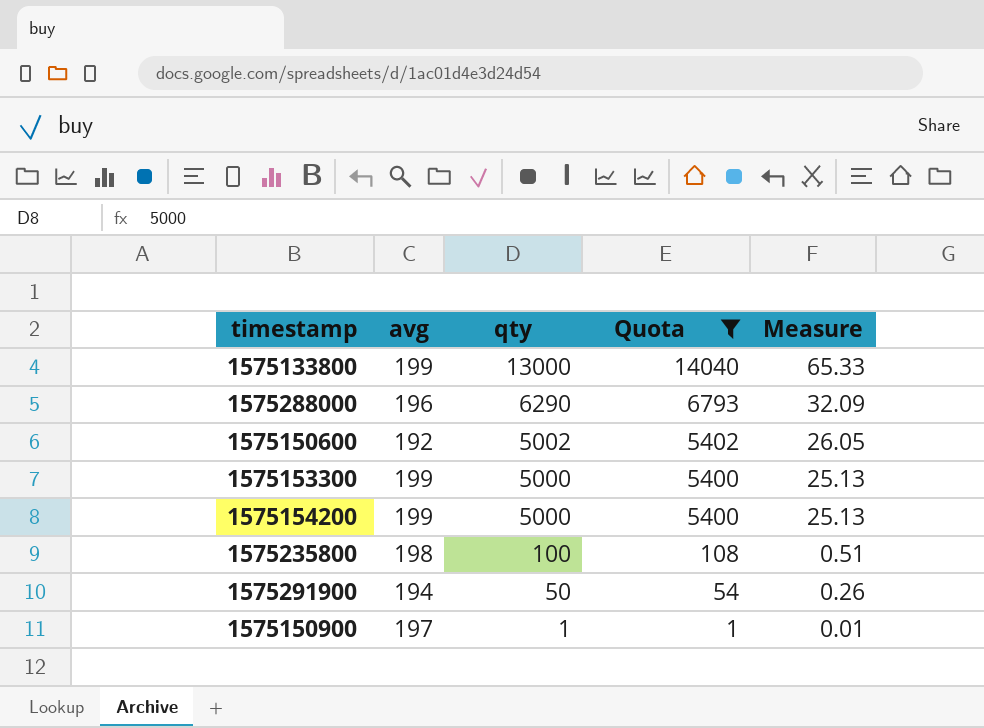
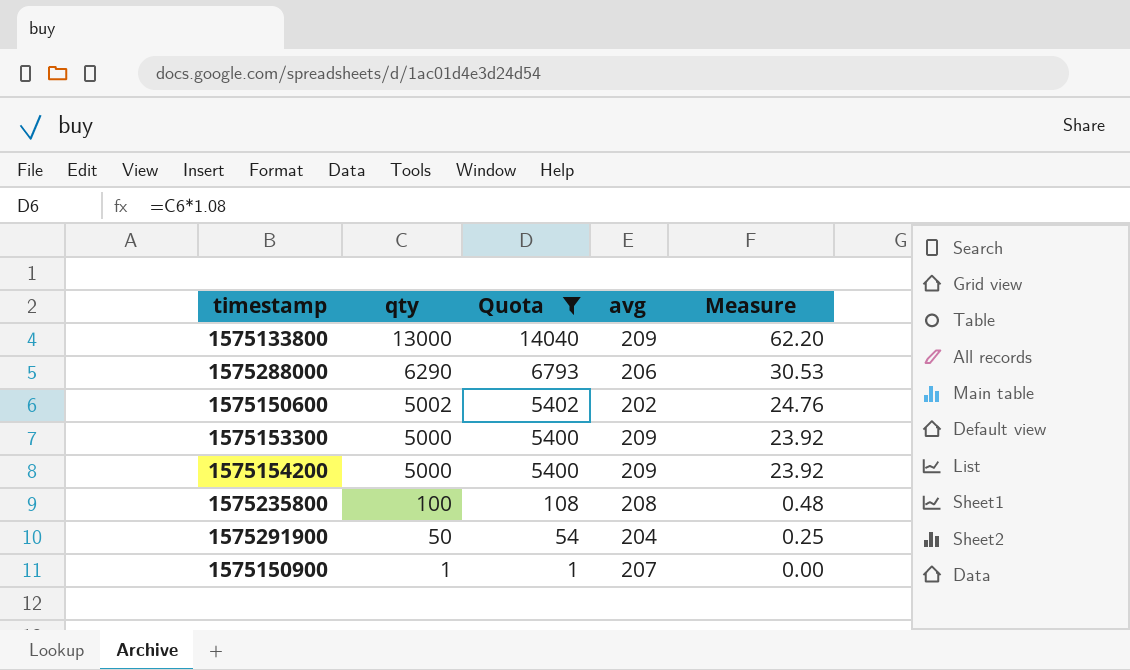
column avg | position: 2 -> 4
1575133800 | avg: 199 -> 209
1575133800 | Measure: 65.33 -> 62.20
1575288000 | avg: 196 -> 206
1575288000 | Measure: 32.09 -> 30.53
1575150600 | avg: 192 -> 202
1575150600 | Measure: 26.05 -> 24.76
1575153300 | avg: 199 -> 209
1575153300 | Measure: 25.13 -> 23.92
1575154200 | avg: 199 -> 209
1575154200 | Measure: 25.13 -> 23.92
1575235800 | avg: 198 -> 208
1575235800 | Measure: 0.51 -> 0.48
1575291900 | avg: 194 -> 204
1575291900 | Measure: 0.26 -> 0.25
1575150900 | avg: 197 -> 207
1575150900 | Measure: 0.01 -> 0.00

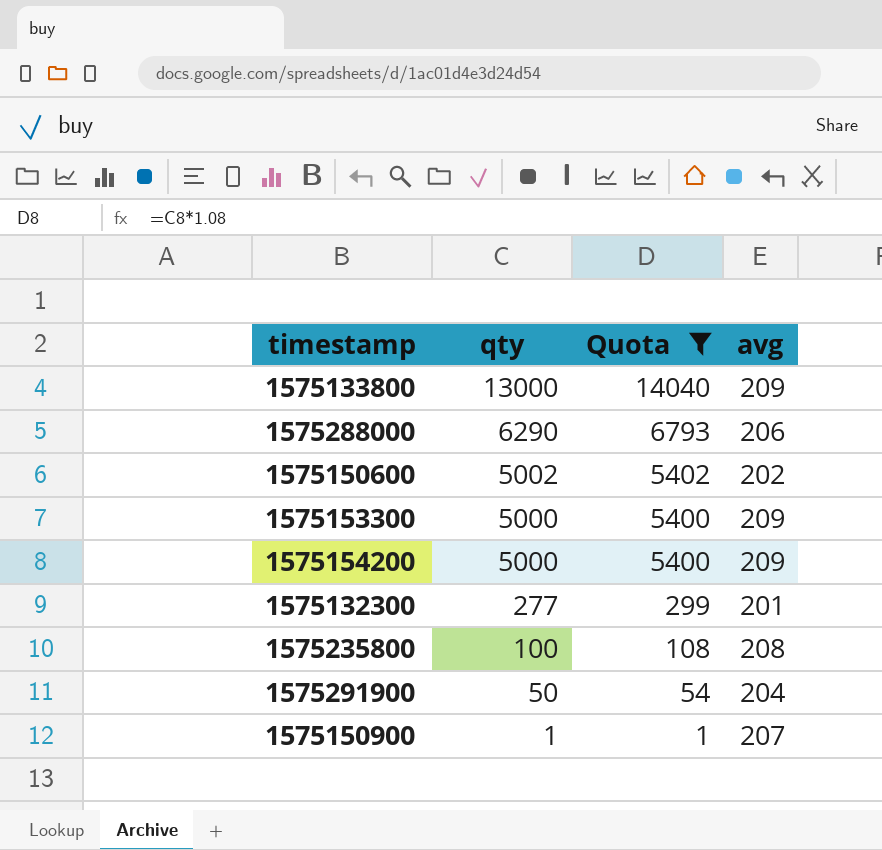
column Measure | formula: [qty] / [avg] -> none
row 1575132300: none -> 277 | 299 | 201

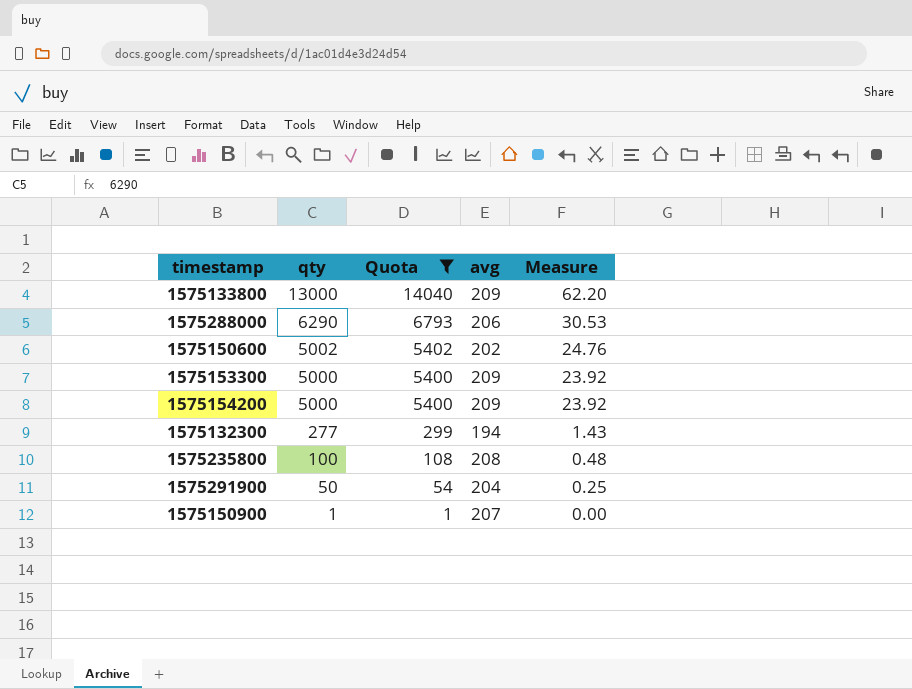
column Measure | formula: none -> [qty] / [avg]
1575132300 | avg: 201 -> 194

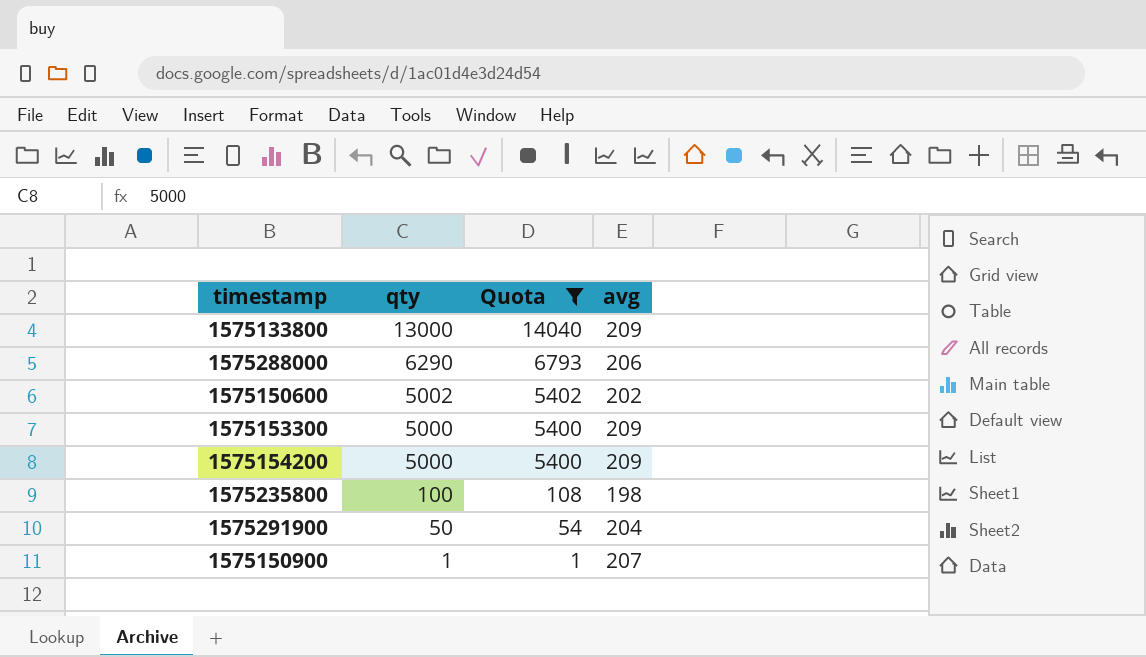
column Measure | formula: [qty] / [avg] -> none
row 1575132300: 277 | 299 | 194 | 1.43 -> none
1575235800 | avg: 208 -> 198

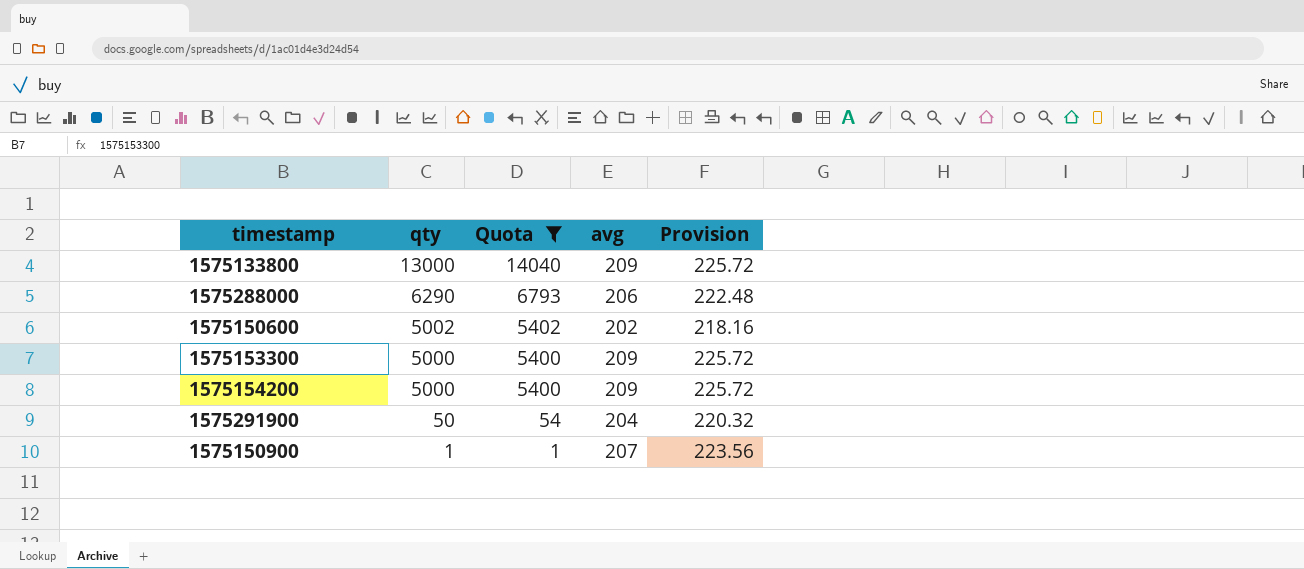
column Provision | formula: none -> [avg] * 1.08
row 1575235800: 100 | 108 | 198 -> none

